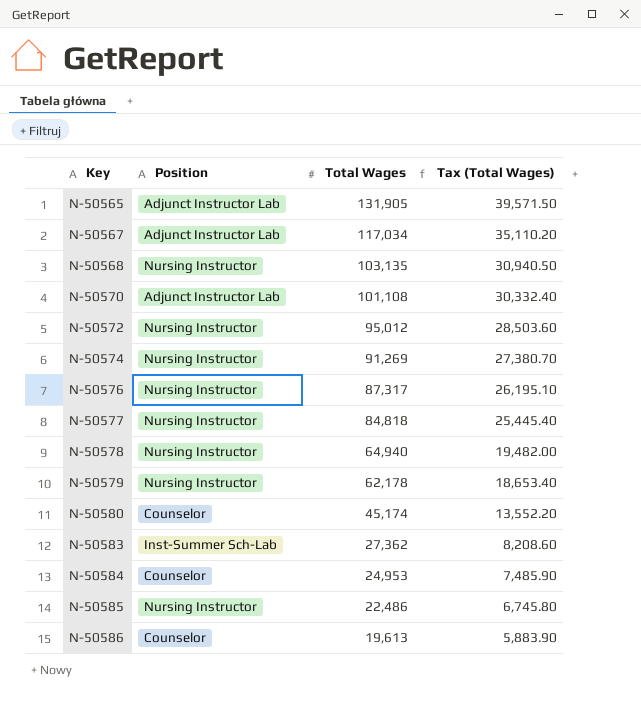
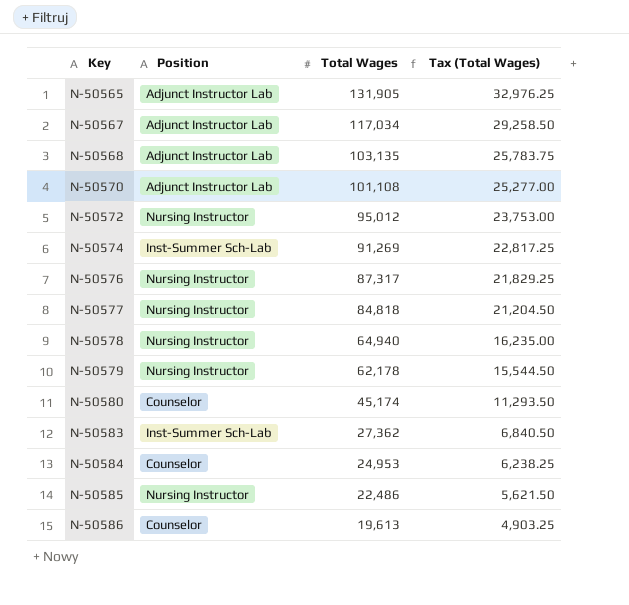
column Tax (Total Wages) | formula: [Total Wages] * 0.3 -> [Total Wages] * 0.25
N-50568 | Position: Nursing Instructor -> Adjunct Instructor Lab
N-50574 | Position: Nursing Instructor -> Inst-Summer Sch-Lab

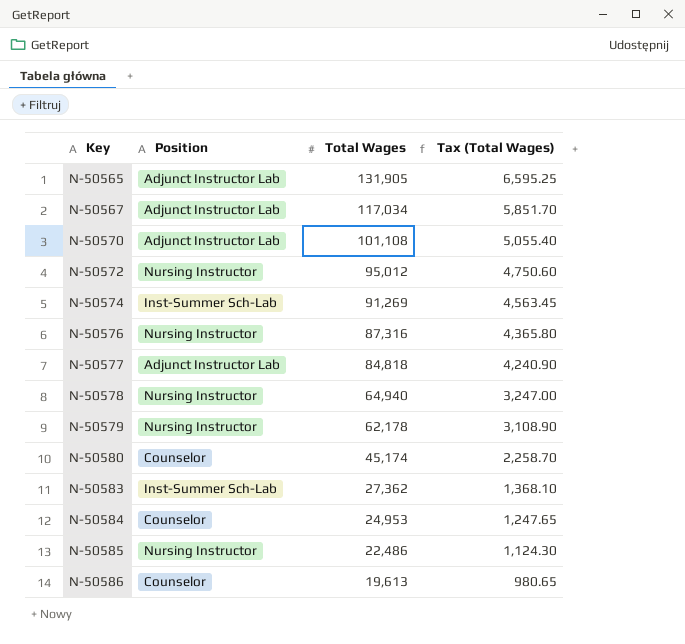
column Tax (Total Wages) | formula: [Total Wages] * 0.25 -> [Total Wages] * 0.05
row N-50568: Adjunct Instructor Lab | 103,135 | 25,783.75 -> none
N-50576 | Total Wages: 87,317 -> 87,316
N-50577 | Position: Nursing Instructor -> Adjunct Instructor Lab

